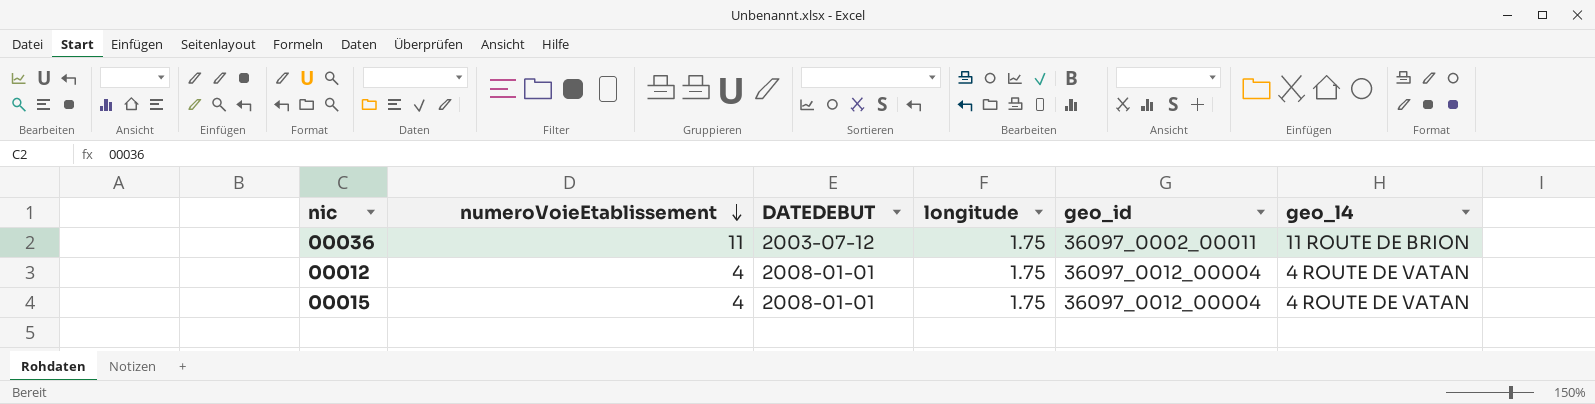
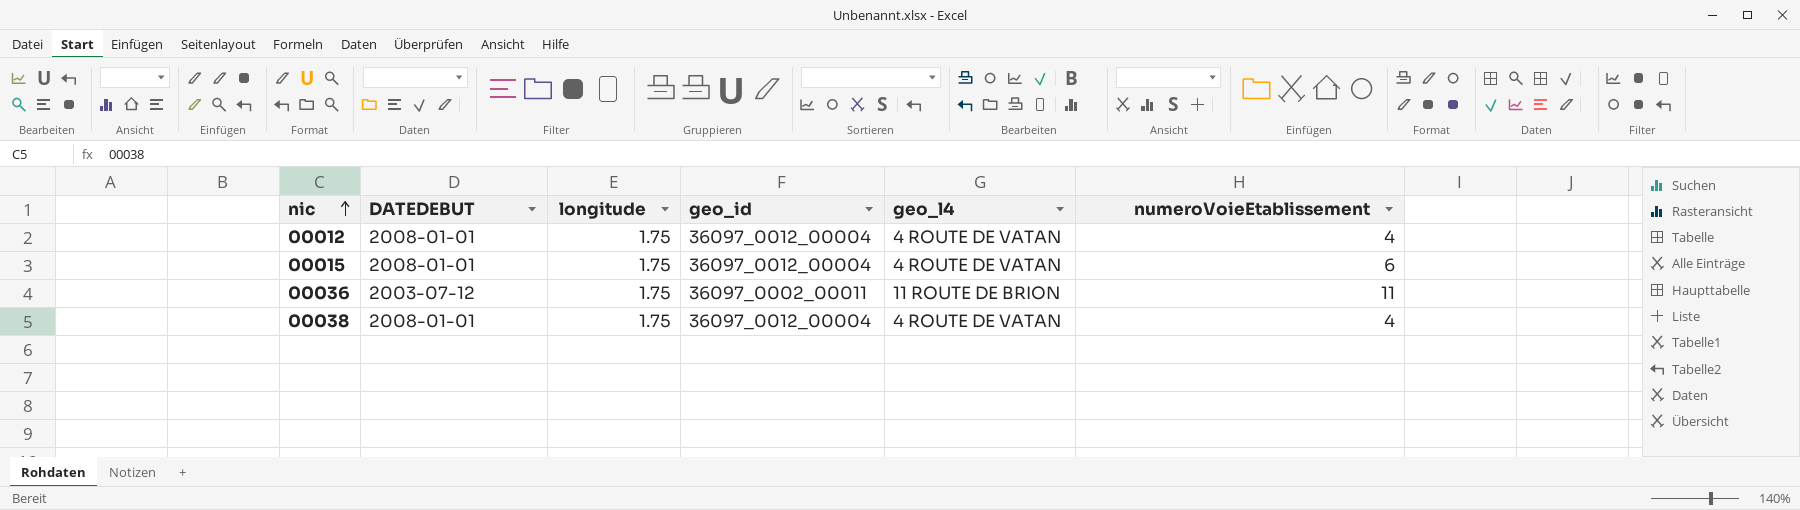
row order: numeroVoieEtablissement descending -> nic ascending
column numeroVoieEtablissement | position: 2 -> 6
00015 | numeroVoieEtablissement: 4 -> 6
row 00038: none -> 2008-01-01 | 1.75 | 36097_0012_00004 | 4 ROUTE DE VATAN | 4

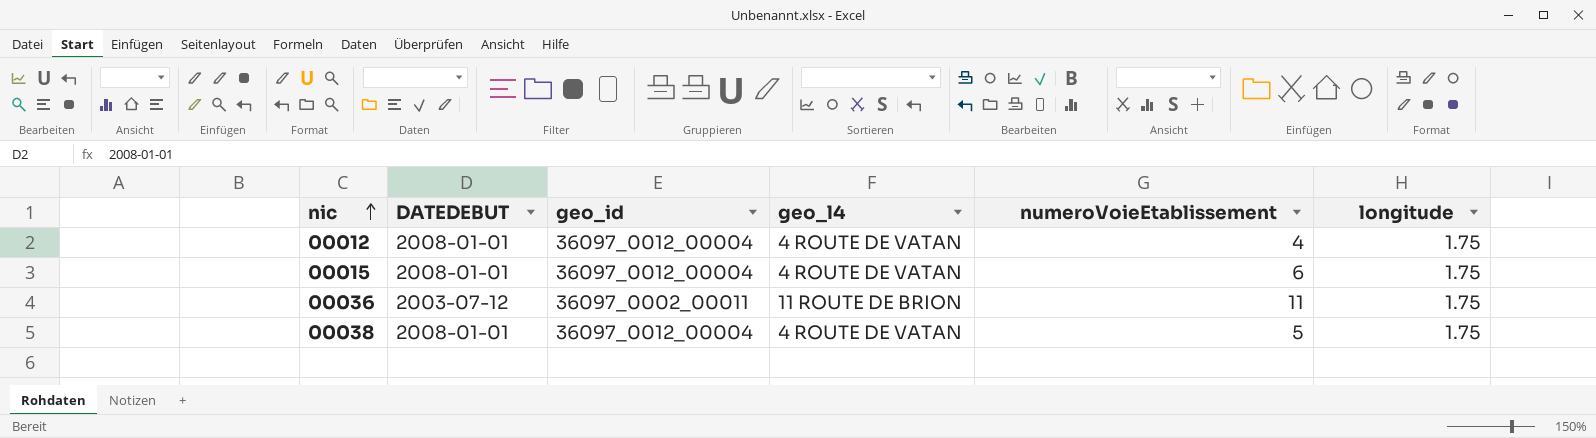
column longitude | position: 3 -> 6
00038 | numeroVoieEtablissement: 4 -> 5

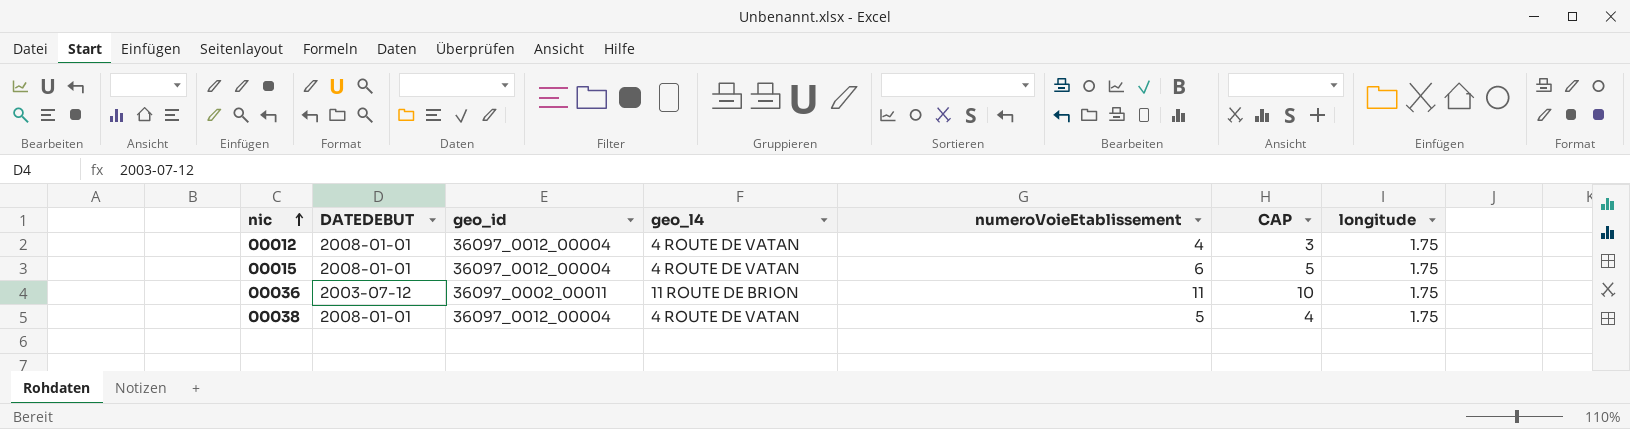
column CAP | formula: none -> [numeroVoieEtablissement] - 1

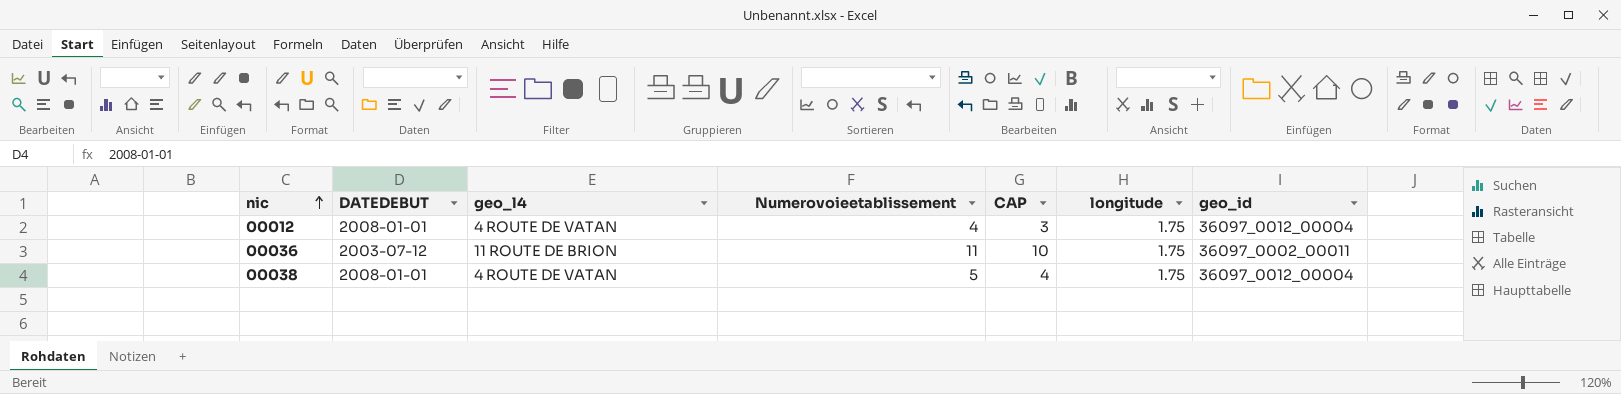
column name: numeroVoieEtablissement -> Numerovoieetablissement
column geo_id | position: 3 -> 7
row 00015: 2008-01-01 | 36097_0012_00004 | 4 ROUTE DE VATAN | 6 | 5 | 1.75 -> none

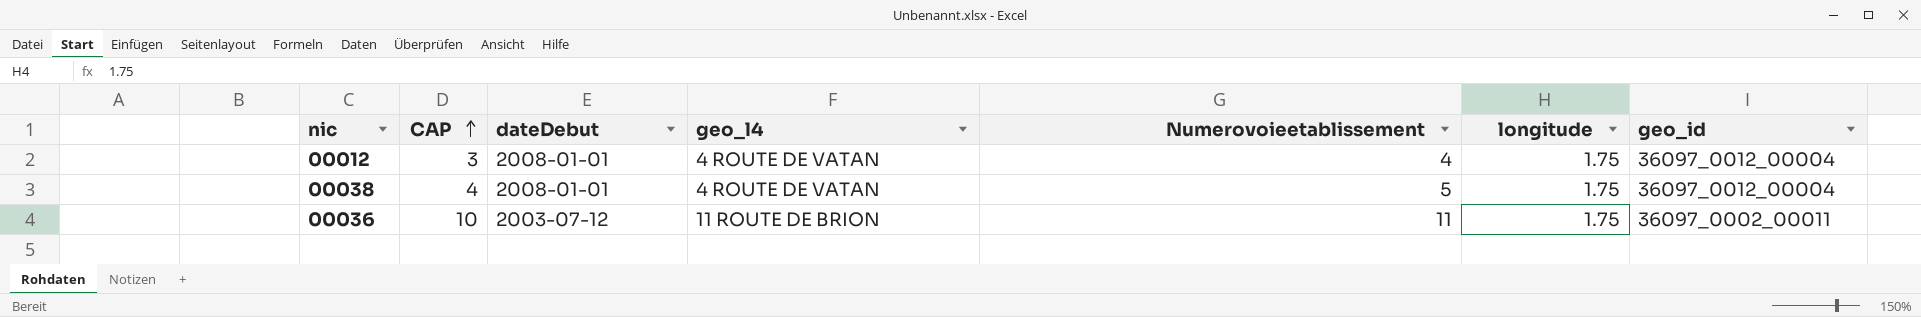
row order: nic ascending -> CAP ascending
column CAP | position: 5 -> 2
column name: DATEDEBUT -> dateDebut

